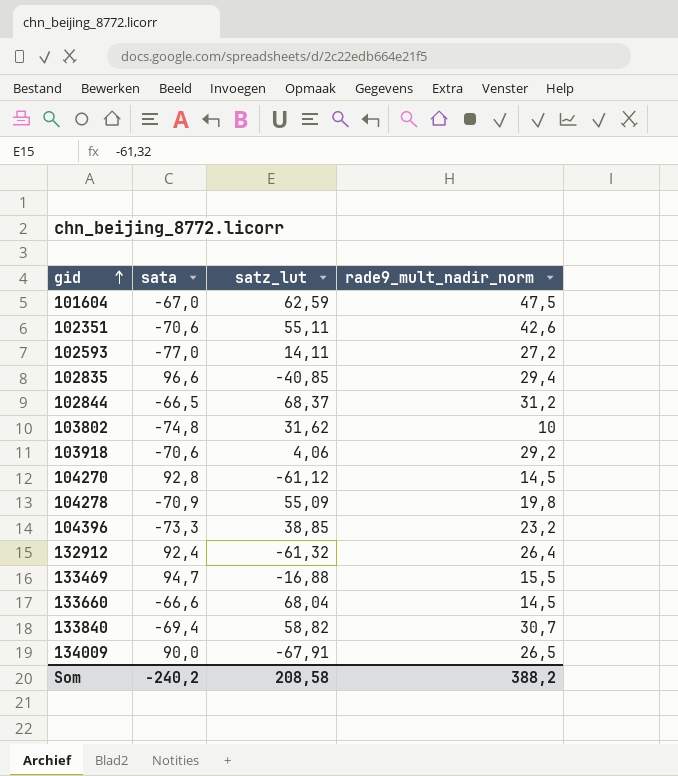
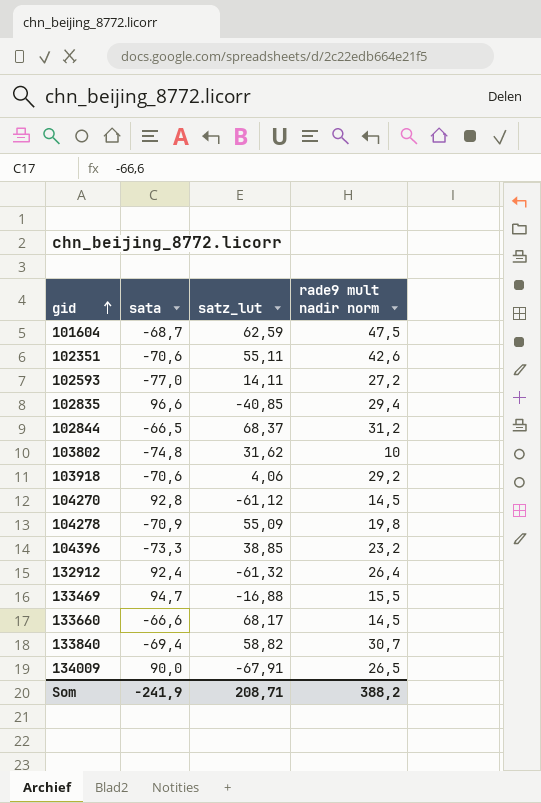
column name: rade9_mult_nadir_norm -> rade9 mult nadir norm
101604 | sata: -67,0 -> -68,7
133660 | satz_lut: 68,04 -> 68,17
Som | sata: -240,2 -> -241,9
Som | satz_lut: 208,58 -> 208,71

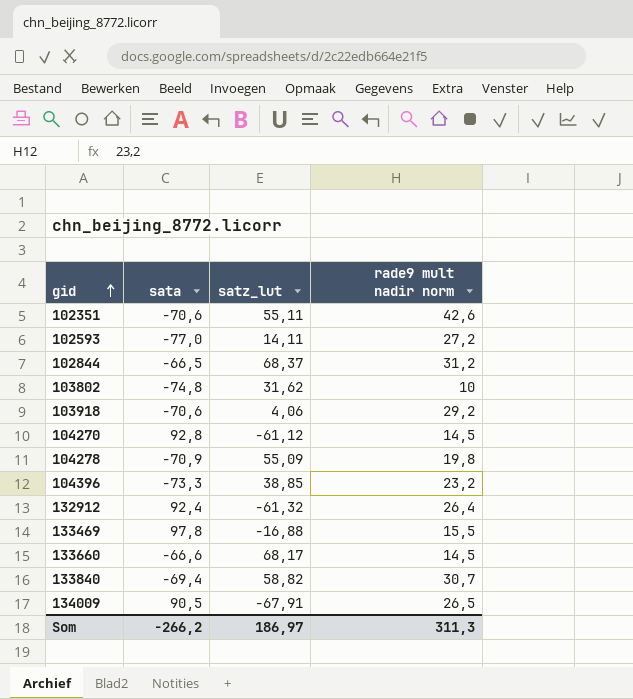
row 101604: -68,7 | 62,59 | 47,5 -> none
row 102835: 96,6 | -40,85 | 29,4 -> none
133469 | sata: 94,7 -> 97,8
134009 | sata: 90,0 -> 90,5
Som | sata: -241,9 -> -266,2
Som | satz_lut: 208,71 -> 186,97
Som | rade9 mult nadir norm: 388,2 -> 311,3

